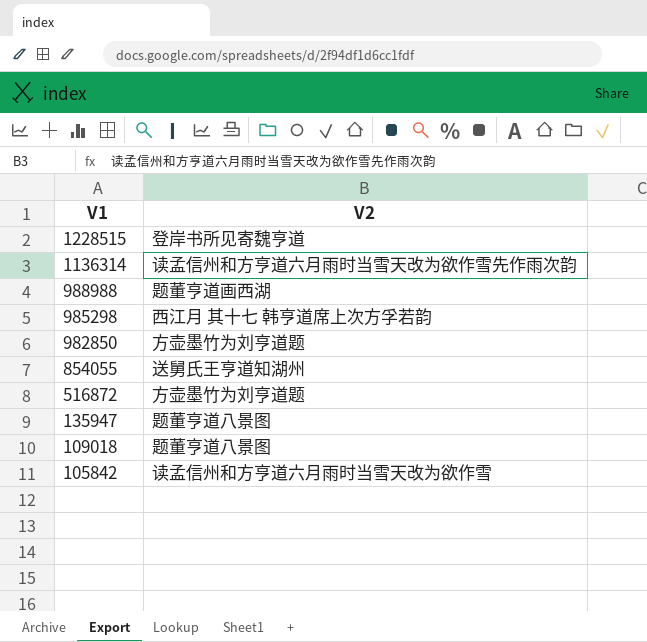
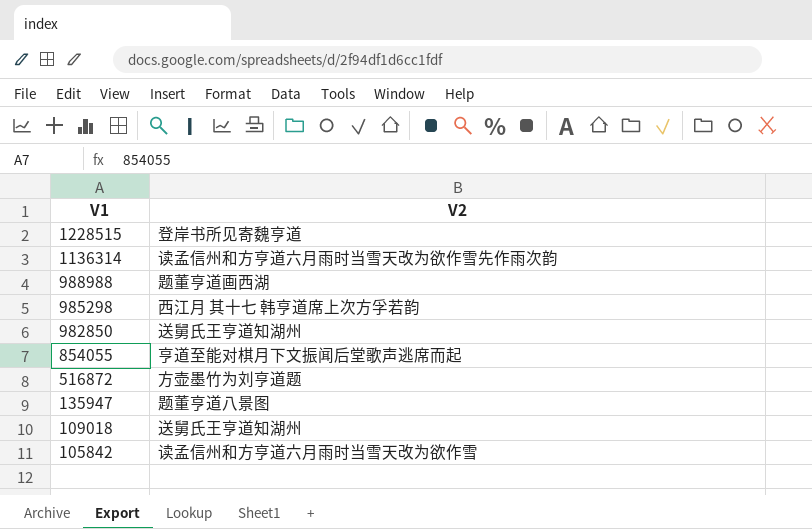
982850 | V2: 方壶墨竹为刘亨道题 -> 送舅氏王亨道知湖州
854055 | V2: 送舅氏王亨道知湖州 -> 亨道至能对棋月下文振闻后堂歌声逃席而起
109018 | V2: 题董亨道八景图 -> 送舅氏王亨道知湖州

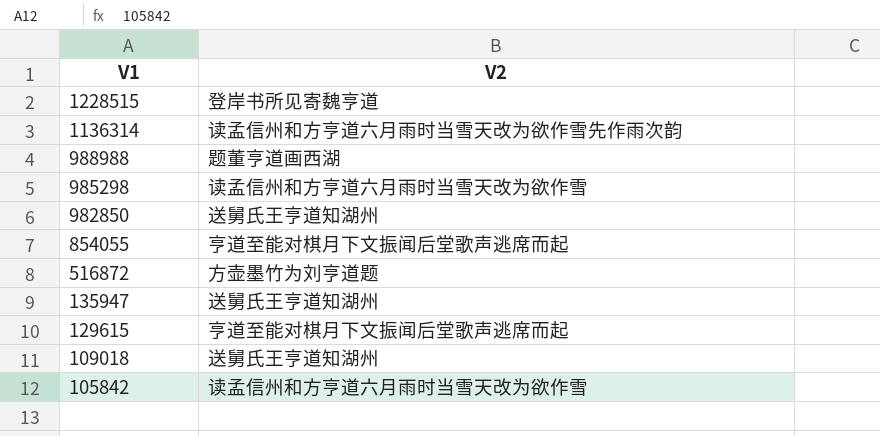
985298 | V2: 西江月 其十七 韩亨道席上次方孚若韵 -> 读孟信州和方亨道六月雨时当雪天改为欲作雪
135947 | V2: 题董亨道八景图 -> 送舅氏王亨道知湖州
row 129615: none -> 亨道至能对棋月下文振闻后堂歌声逃席而起

